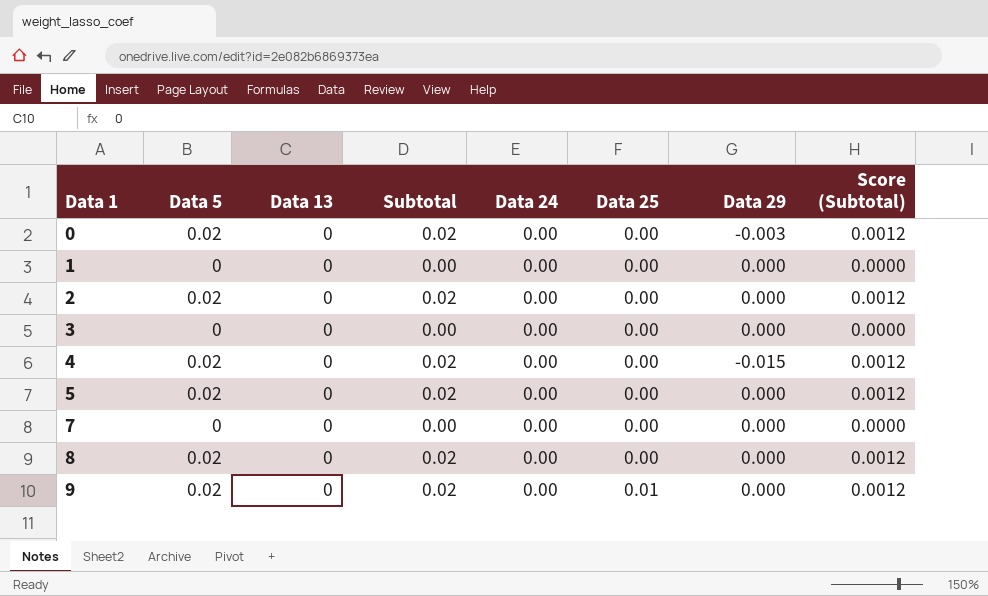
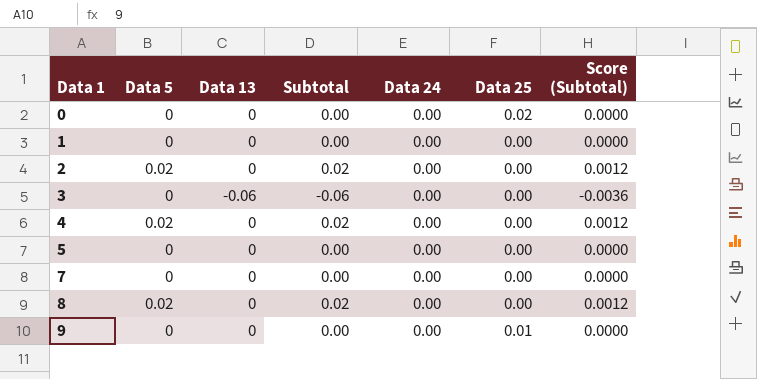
column Data 29 | position: 7 -> none
0 | Data 5: 0.02 -> 0
0 | Subtotal: 0.02 -> 0.00
0 | Data 25: 0.00 -> 0.02
0 | Score (Subtotal): 0.0012 -> 0.0000
3 | Data 13: 0 -> -0.06
3 | Subtotal: 0.00 -> -0.06
3 | Score (Subtotal): 0.0000 -> -0.0036
5 | Data 5: 0.02 -> 0
5 | Subtotal: 0.02 -> 0.00
5 | Score (Subtotal): 0.0012 -> 0.0000
9 | Data 5: 0.02 -> 0
9 | Subtotal: 0.02 -> 0.00
9 | Score (Subtotal): 0.0012 -> 0.0000

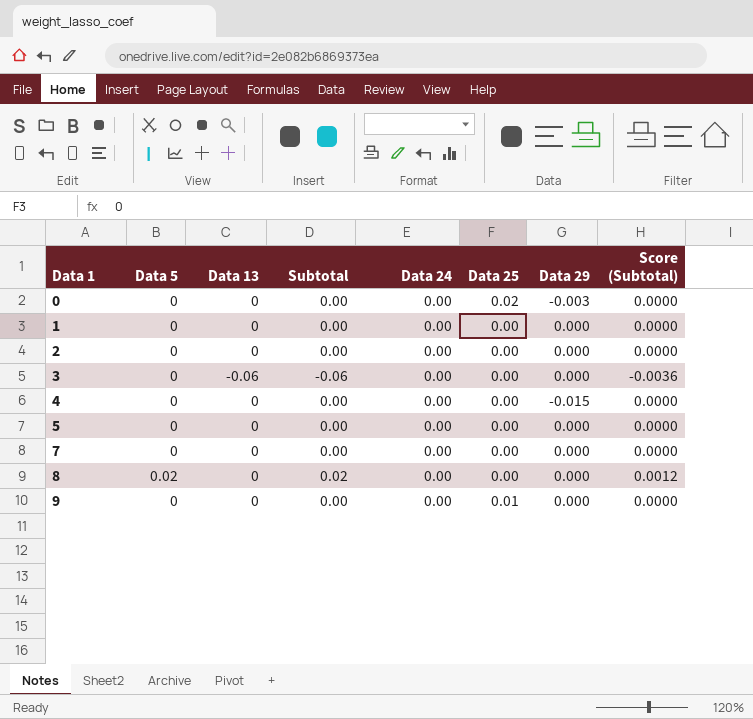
column Data 29 | position: none -> 7
2 | Data 5: 0.02 -> 0
2 | Subtotal: 0.02 -> 0.00
2 | Score (Subtotal): 0.0012 -> 0.0000
4 | Data 5: 0.02 -> 0
4 | Subtotal: 0.02 -> 0.00
4 | Score (Subtotal): 0.0012 -> 0.0000

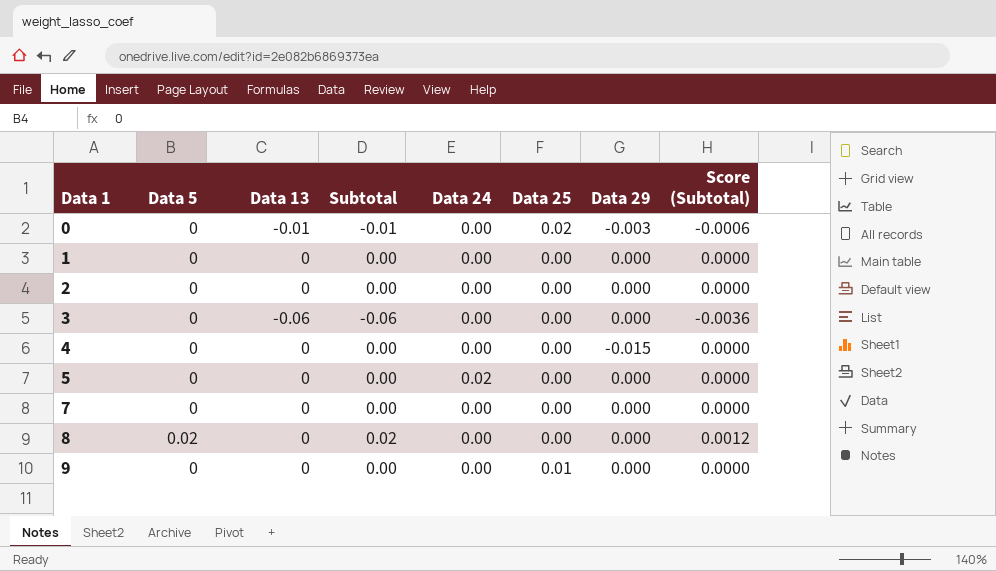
0 | Data 13: 0 -> -0.01
0 | Subtotal: 0.00 -> -0.01
0 | Score (Subtotal): 0.0000 -> -0.0006
5 | Data 24: 0.00 -> 0.02

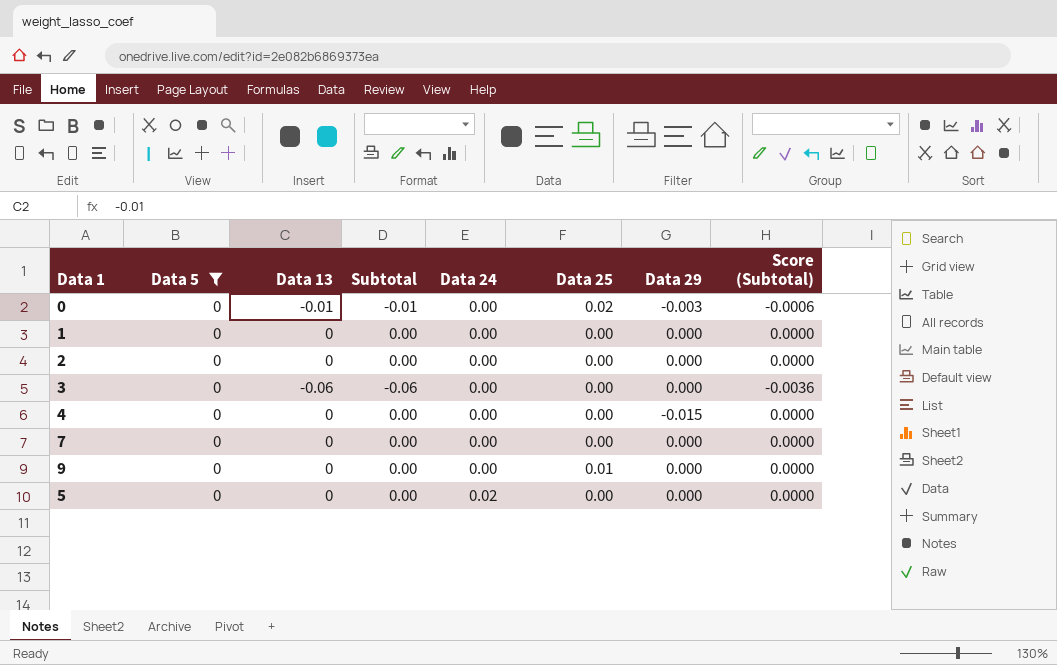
filter: none -> Data 5 = 0
row order: Data 1 ascending -> Data 24 ascending

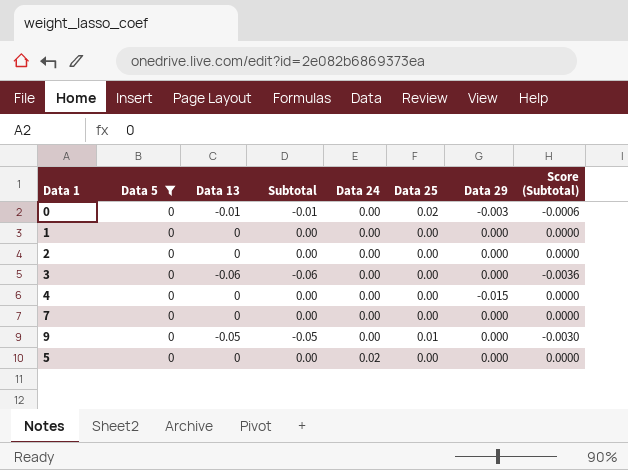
9 | Data 13: 0 -> -0.05
9 | Subtotal: 0.00 -> -0.05
9 | Score (Subtotal): 0.0000 -> -0.0030

